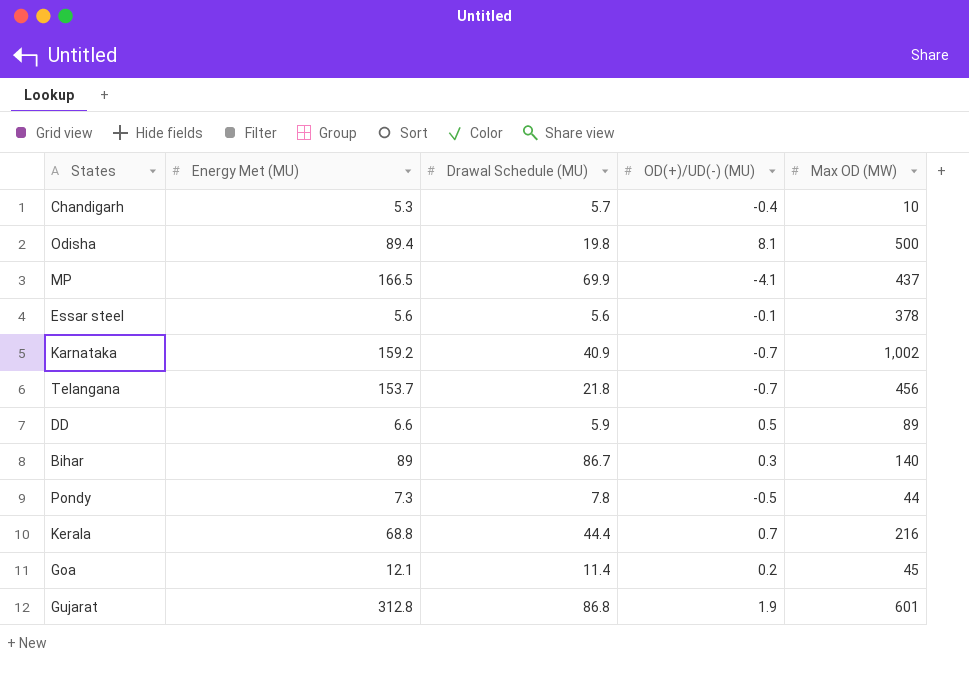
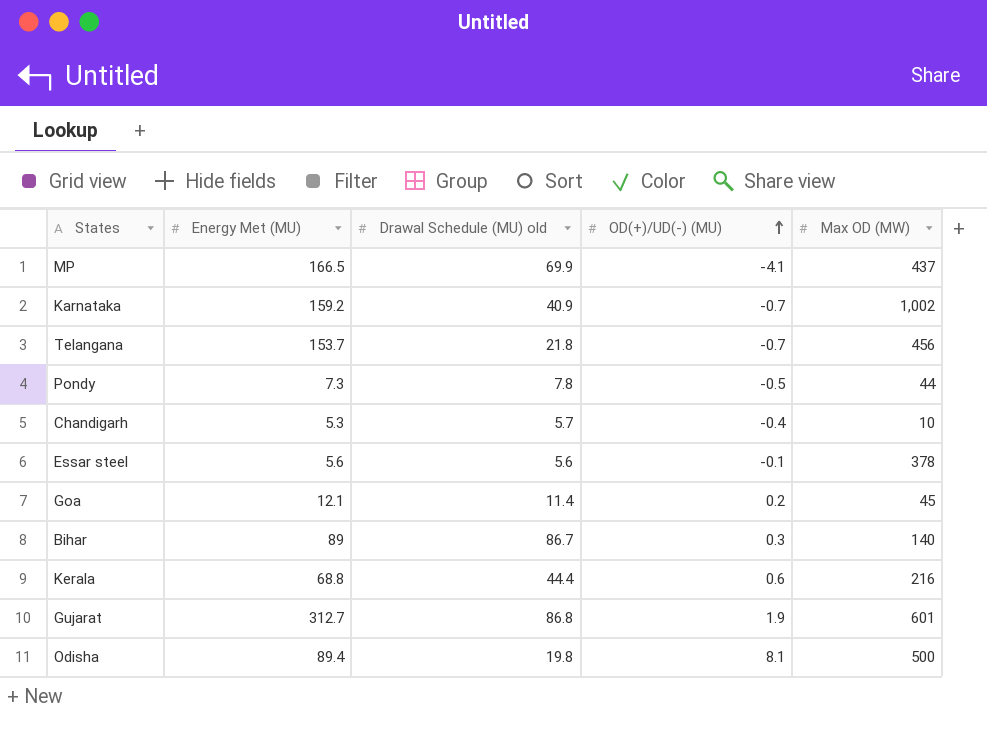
row order: none -> OD(+)/UD(-) (MU) ascending
column name: Drawal Schedule (MU) -> Drawal Schedule (MU) old
row DD: 6.6 | 5.9 | 0.5 | 89 -> none
Kerala | OD(+)/UD(-) (MU): 0.7 -> 0.6
Gujarat | Energy Met (MU): 312.8 -> 312.7

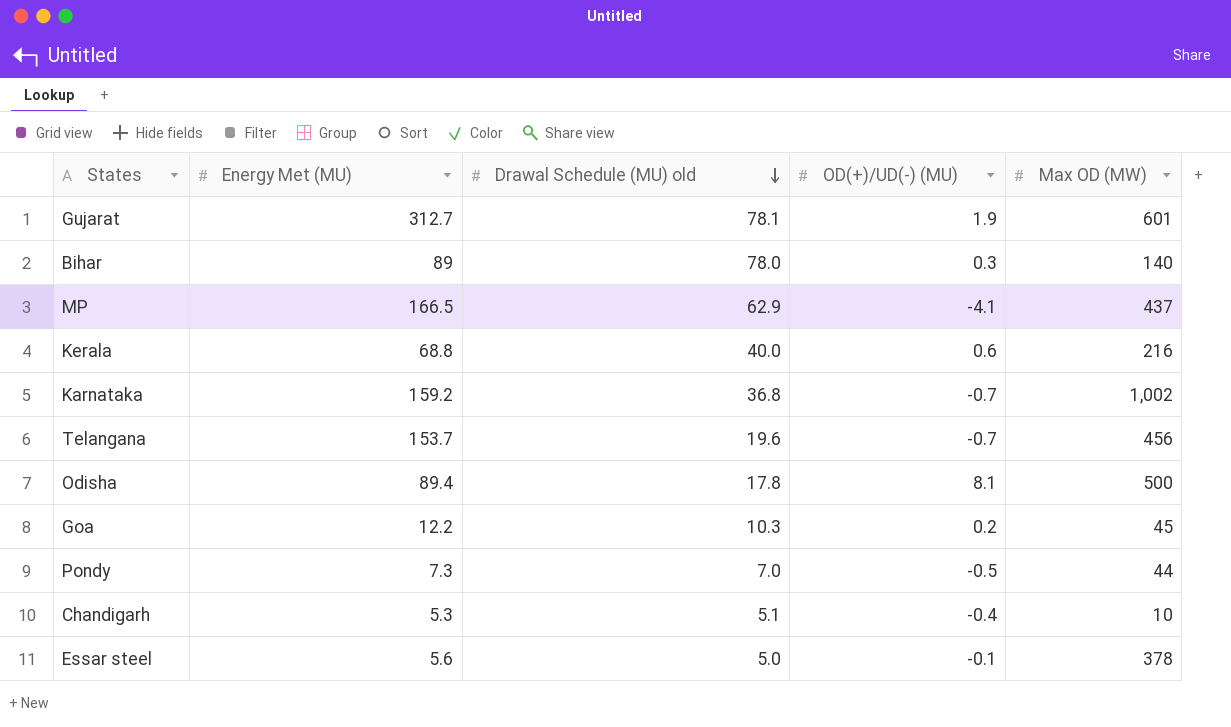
row order: OD(+)/UD(-) (MU) ascending -> Drawal Schedule (MU) old descending
Gujarat | Drawal Schedule (MU) old: 86.8 -> 78.1
Bihar | Drawal Schedule (MU) old: 86.7 -> 78.0
MP | Drawal Schedule (MU) old: 69.9 -> 62.9
Kerala | Drawal Schedule (MU) old: 44.4 -> 40.0
Karnataka | Drawal Schedule (MU) old: 40.9 -> 36.8
Telangana | Drawal Schedule (MU) old: 21.8 -> 19.6
Odisha | Drawal Schedule (MU) old: 19.8 -> 17.8
Goa | Energy Met (MU): 12.1 -> 12.2
Goa | Drawal Schedule (MU) old: 11.4 -> 10.3
Pondy | Drawal Schedule (MU) old: 7.8 -> 7.0
Chandigarh | Drawal Schedule (MU) old: 5.7 -> 5.1
Essar steel | Drawal Schedule (MU) old: 5.6 -> 5.0

